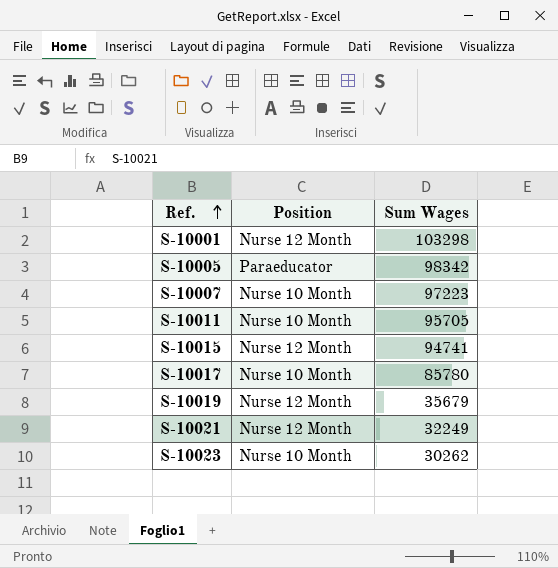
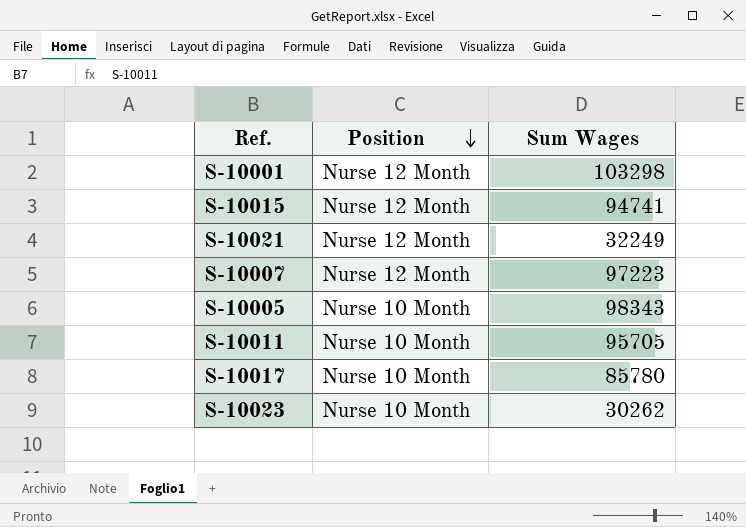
row order: Ref. ascending -> Position descending
row S-10019: Nurse 12 Month | 35679 -> none
S-10007 | Position: Nurse 10 Month -> Nurse 12 Month
S-10005 | Position: Paraeducator -> Nurse 10 Month
S-10005 | Sum Wages: 98342 -> 98343

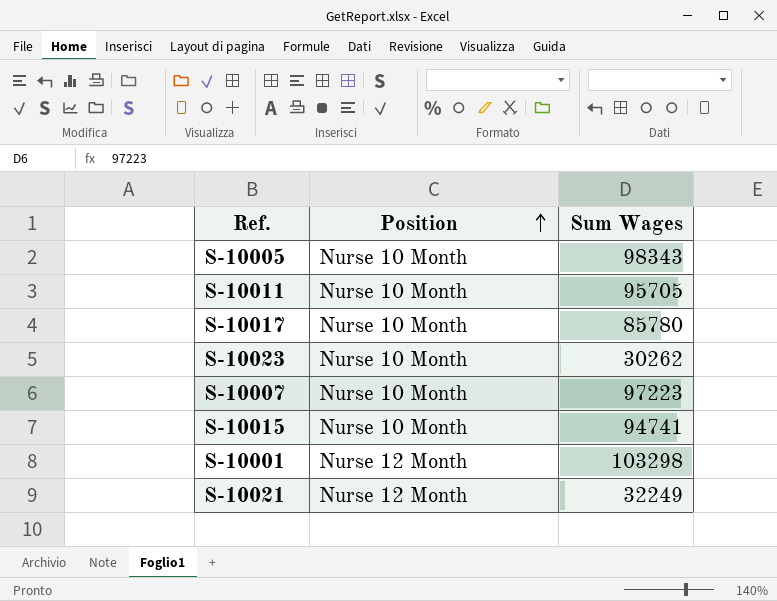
row order: Position descending -> Position ascending
S-10007 | Position: Nurse 12 Month -> Nurse 10 Month
S-10015 | Position: Nurse 12 Month -> Nurse 10 Month

